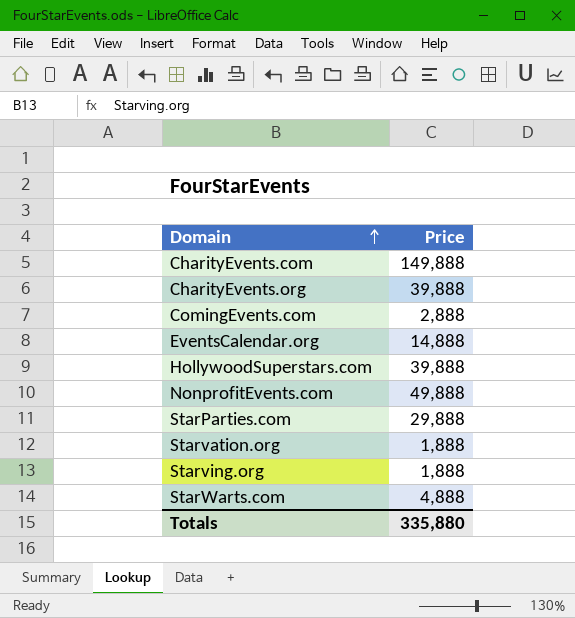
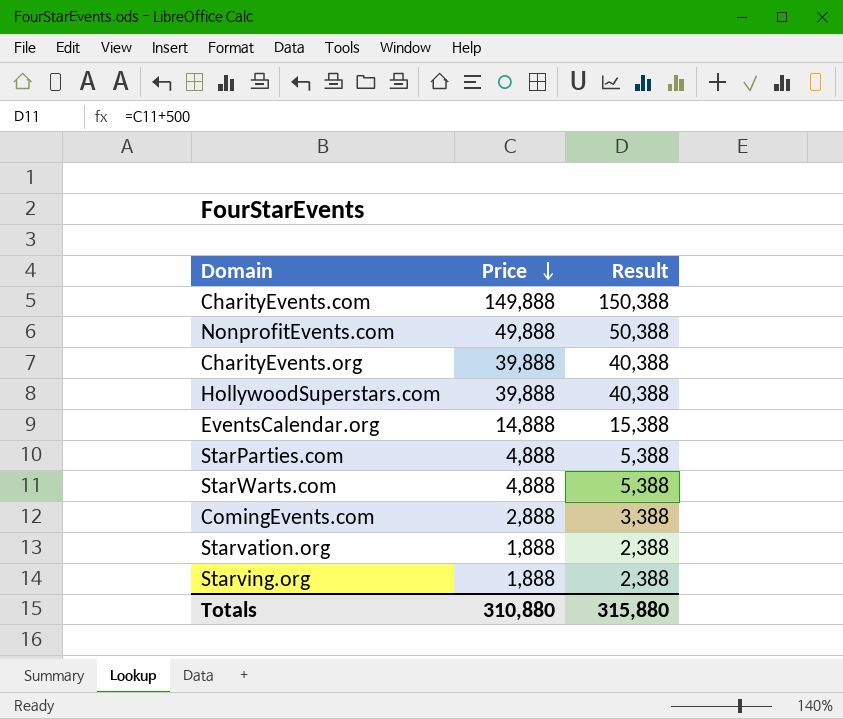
row order: Domain ascending -> Price descending
column Result | formula: none -> [Price] + 500
StarParties.com | Price: 29,888 -> 4,888
Totals | Price: 335,880 -> 310,880

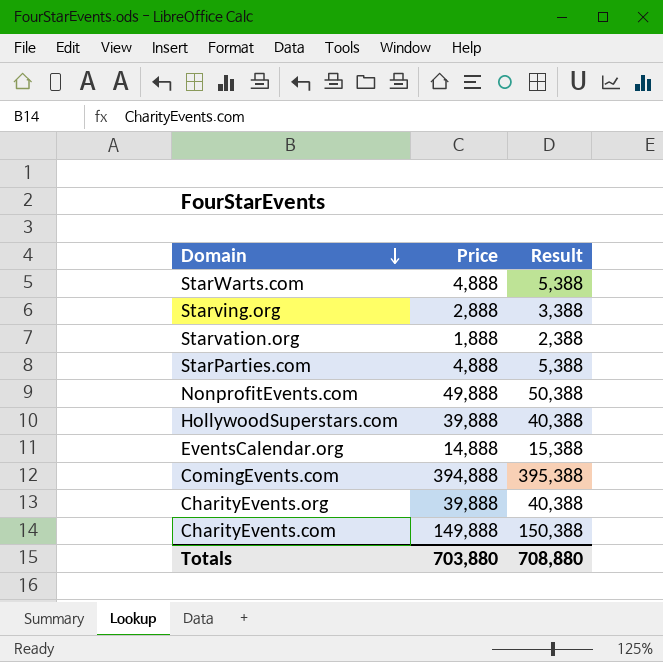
row order: Price descending -> Domain descending
Starving.org | Price: 1,888 -> 2,888
Starving.org | Result: 2,388 -> 3,388
ComingEvents.com | Price: 2,888 -> 394,888
ComingEvents.com | Result: 3,388 -> 395,388
Totals | Price: 310,880 -> 703,880
Totals | Result: 315,880 -> 708,880

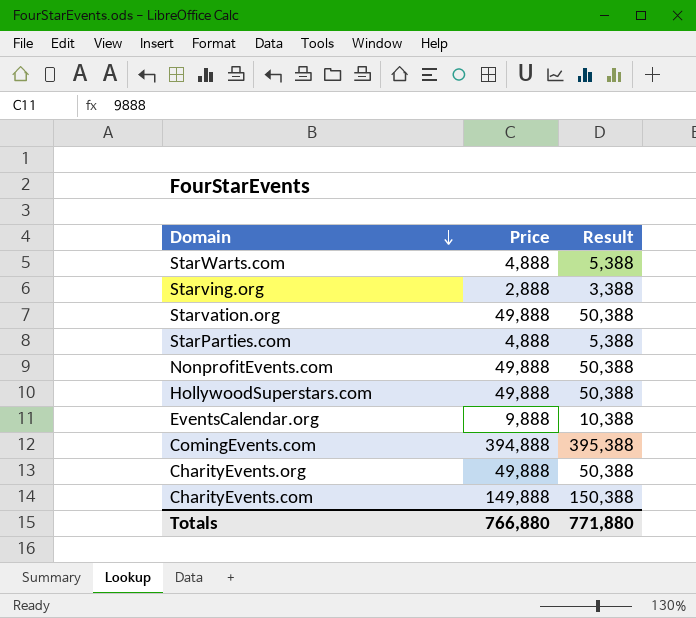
Starvation.org | Price: 1,888 -> 49,888
Starvation.org | Result: 2,388 -> 50,388
HollywoodSuperstars.com | Price: 39,888 -> 49,888
HollywoodSuperstars.com | Result: 40,388 -> 50,388
EventsCalendar.org | Price: 14,888 -> 9,888
EventsCalendar.org | Result: 15,388 -> 10,388
CharityEvents.org | Price: 39,888 -> 49,888
CharityEvents.org | Result: 40,388 -> 50,388
Totals | Price: 703,880 -> 766,880
Totals | Result: 708,880 -> 771,880

